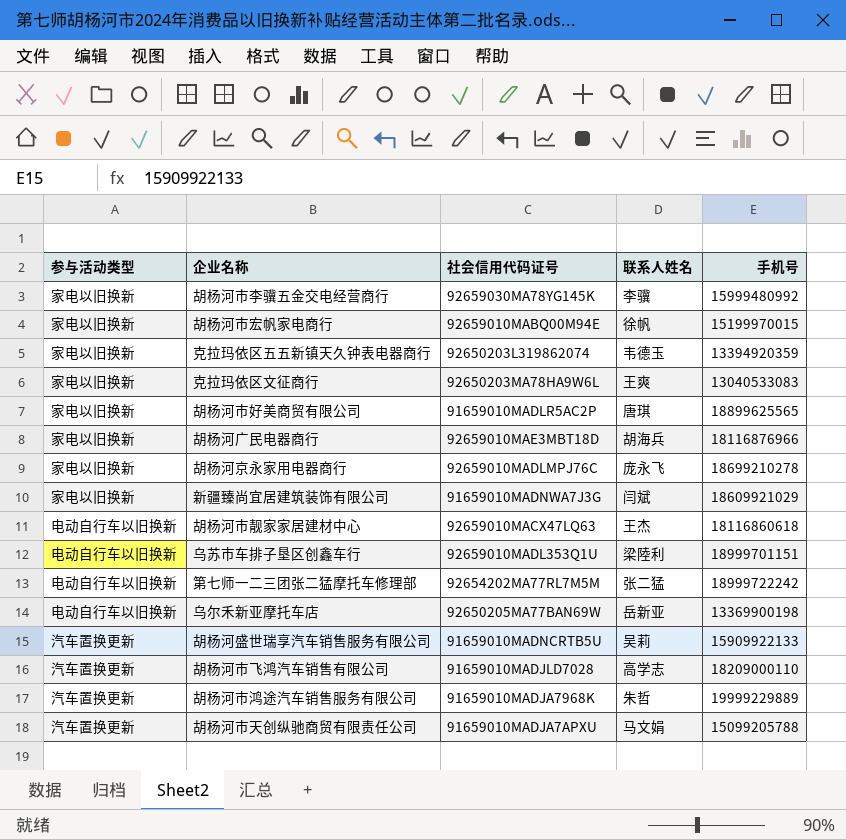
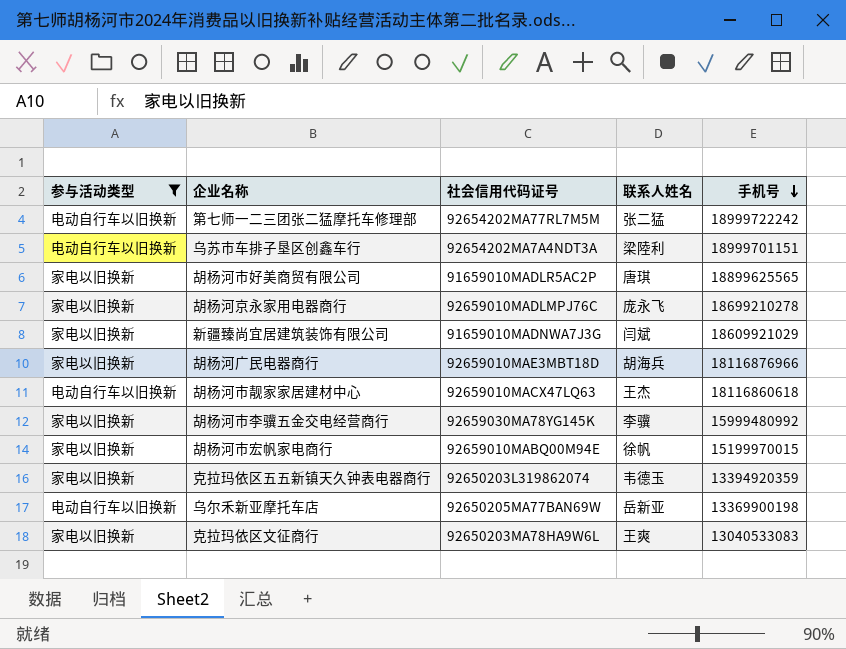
filter: none -> 参与活动类型 != 汽车置换更新
row order: none -> 手机号 descending
乌苏市车排子垦区创鑫车行 | 社会信用代码证号: 92659010MADL353Q1U -> 92654202MA7A4NDT3A

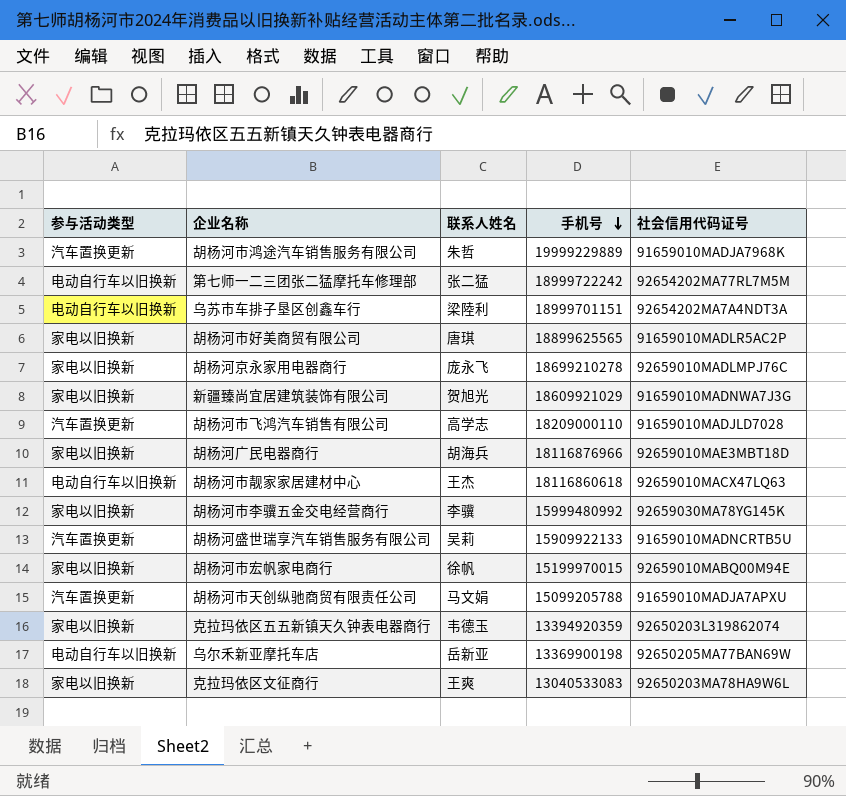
filter: 参与活动类型 != 汽车置换更新 -> none
column 社会信用代码证号 | position: 3 -> 5
新疆臻尚宜居建筑装饰有限公司 | 联系人姓名: 闫斌 -> 贺旭光

